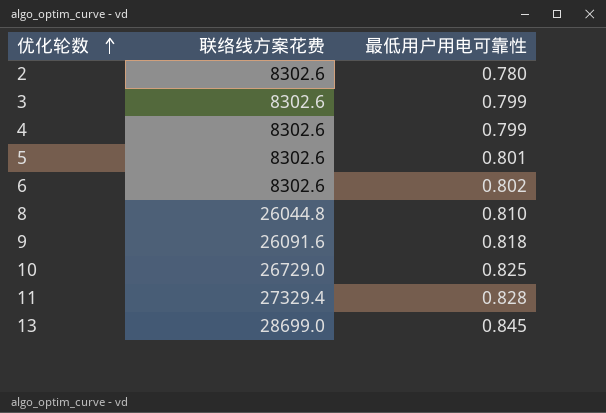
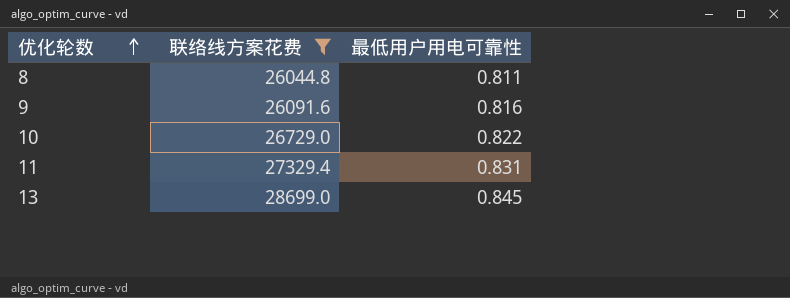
filter: none -> 联络线方案花费 != 8302.6
8 | 最低用户用电可靠性: 0.810 -> 0.811
9 | 最低用户用电可靠性: 0.818 -> 0.816
10 | 最低用户用电可靠性: 0.825 -> 0.822
11 | 最低用户用电可靠性: 0.828 -> 0.831

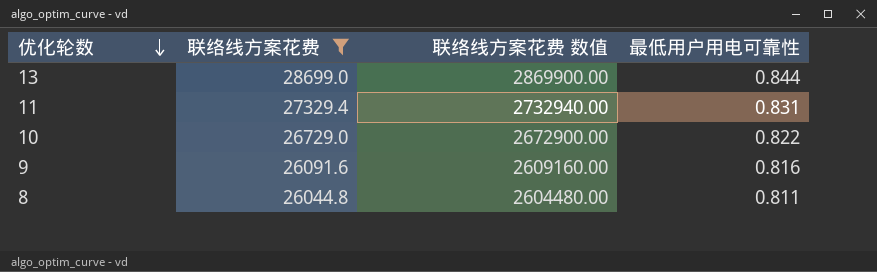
row order: 优化轮数 ascending -> 优化轮数 descending
column 联络线方案花费 数值 | formula: none -> [联络线方案花费] * 100
13 | 最低用户用电可靠性: 0.845 -> 0.844

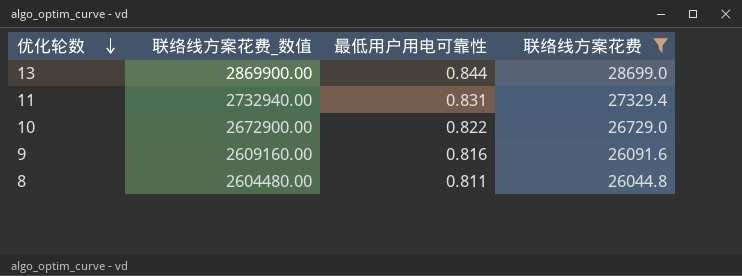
column name: 联络线方案花费 数值 -> 联络线方案花费_数值
column 联络线方案花费 | position: 2 -> 4

